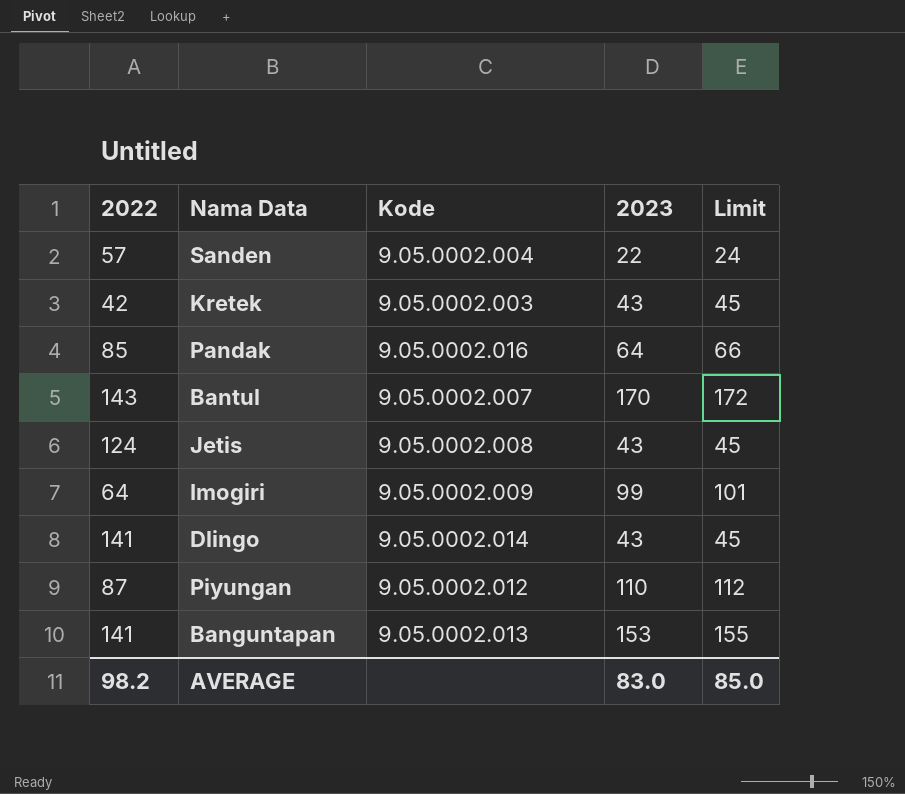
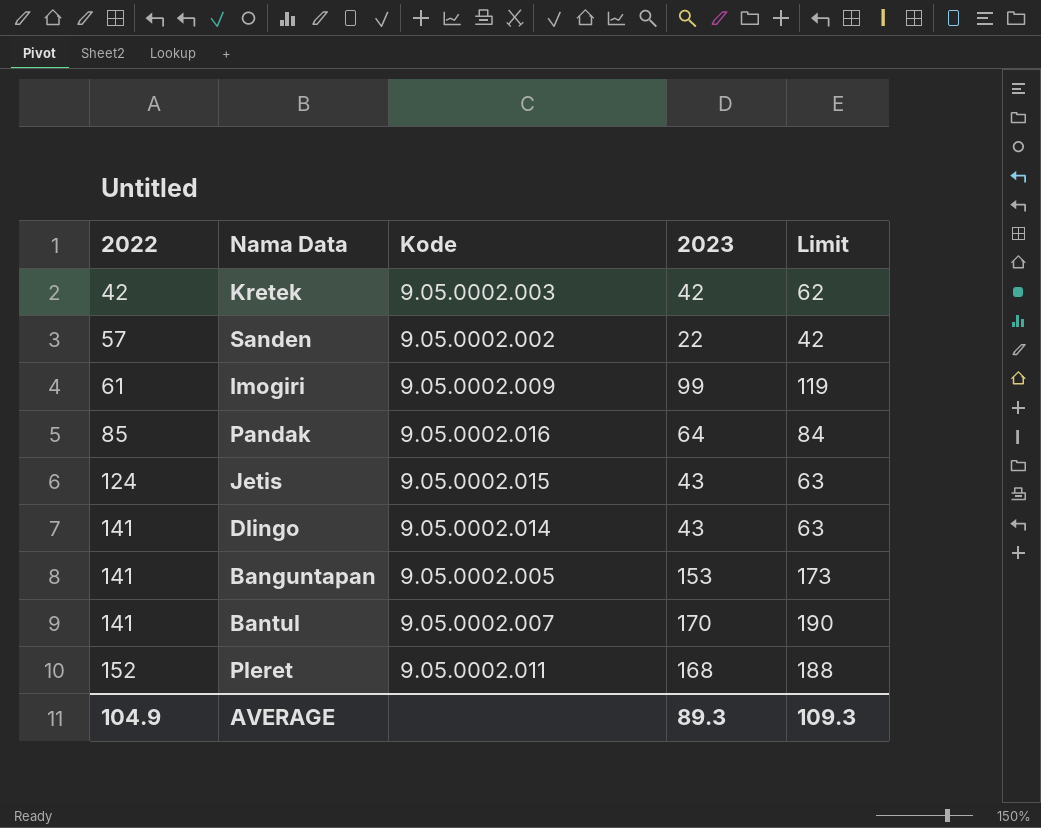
row order: none -> 2022 ascending
column Limit | formula: [2023] + 2 -> [2023] + 20
row Piyungan: 87 | 9.05.0002.012 | 110 | 112 -> none
Kretek | 2023: 43 -> 42
Sanden | Kode: 9.05.0002.004 -> 9.05.0002.002
Imogiri | 2022: 64 -> 61
Jetis | Kode: 9.05.0002.008 -> 9.05.0002.015
Banguntapan | Kode: 9.05.0002.013 -> 9.05.0002.005
Bantul | 2022: 143 -> 141
row Pleret: none -> 152 | 9.05.0002.011 | 168 | 188
AVERAGE | 2022: 98.2 -> 104.9
AVERAGE | 2023: 83.0 -> 89.3
AVERAGE | Limit: 85.0 -> 109.3

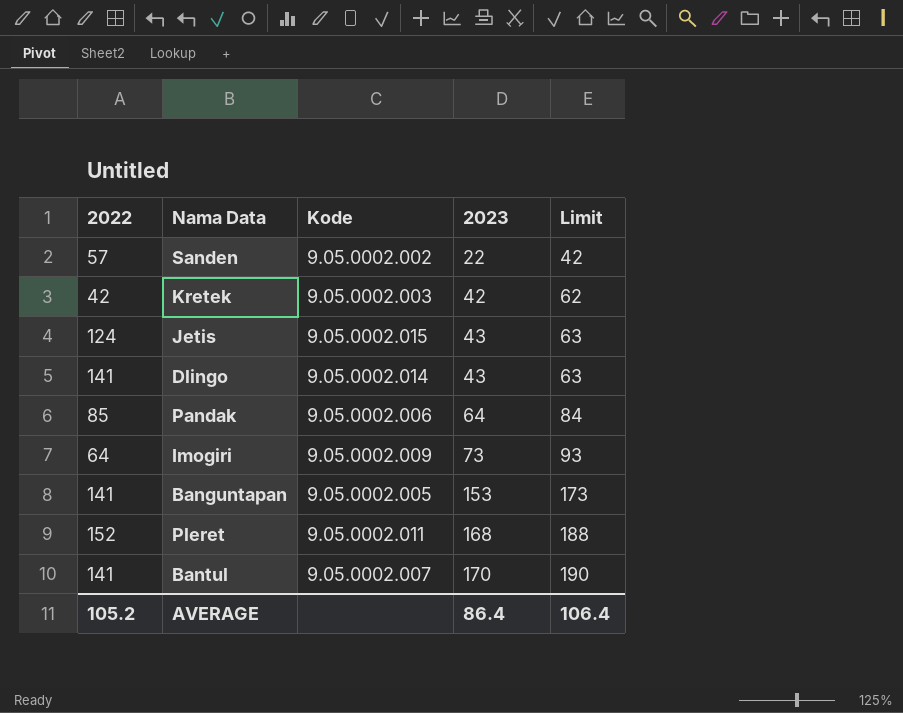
row order: 2022 ascending -> 2023 ascending
Pandak | Kode: 9.05.0002.016 -> 9.05.0002.006
Imogiri | 2022: 61 -> 64
Imogiri | 2023: 99 -> 73
Imogiri | Limit: 119 -> 93
AVERAGE | 2022: 104.9 -> 105.2
AVERAGE | 2023: 89.3 -> 86.4
AVERAGE | Limit: 109.3 -> 106.4

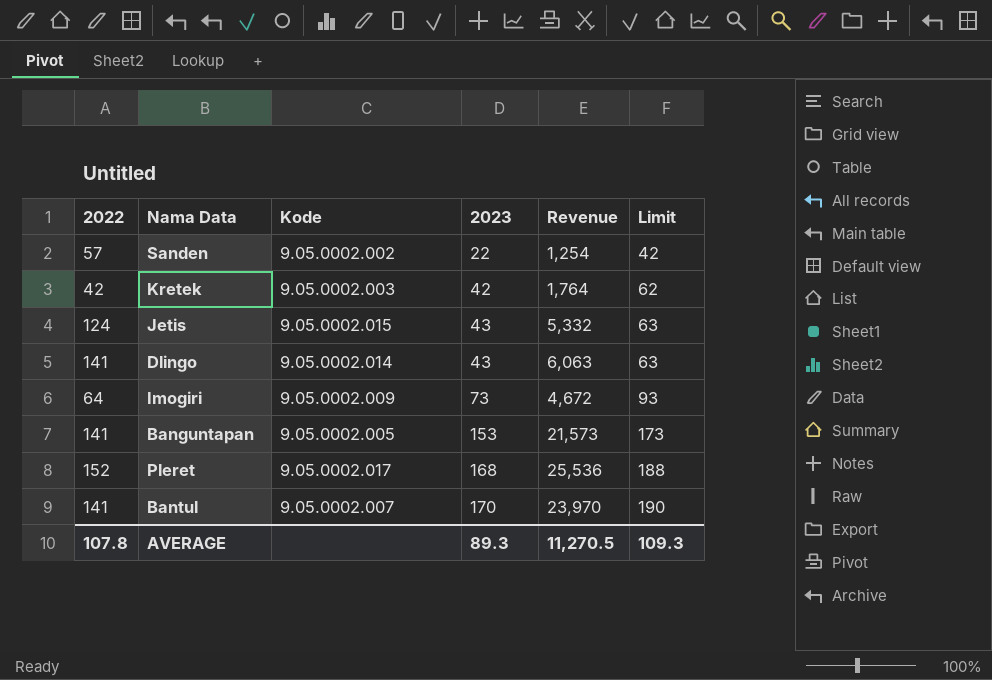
column Revenue | formula: none -> [2022] * [2023]
row Pandak: 85 | 9.05.0002.006 | 64 | 84 -> none
Pleret | Kode: 9.05.0002.011 -> 9.05.0002.017
AVERAGE | 2022: 105.2 -> 107.8
AVERAGE | 2023: 86.4 -> 89.3
AVERAGE | Limit: 106.4 -> 109.3

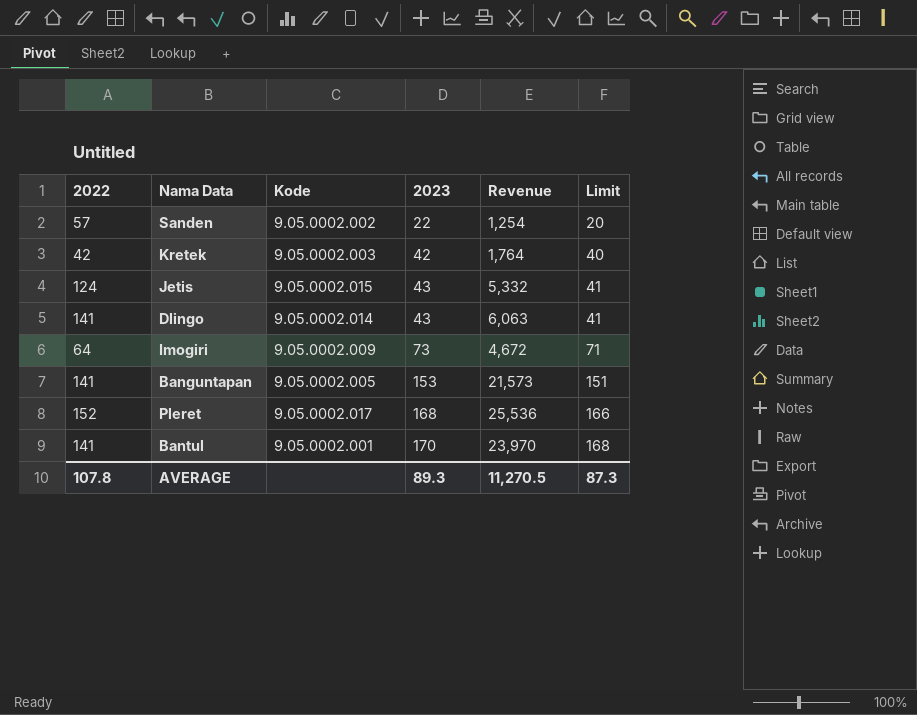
column Limit | formula: [2023] + 20 -> [2023] - 2
Bantul | Kode: 9.05.0002.007 -> 9.05.0002.001
AVERAGE | Limit: 109.3 -> 87.3

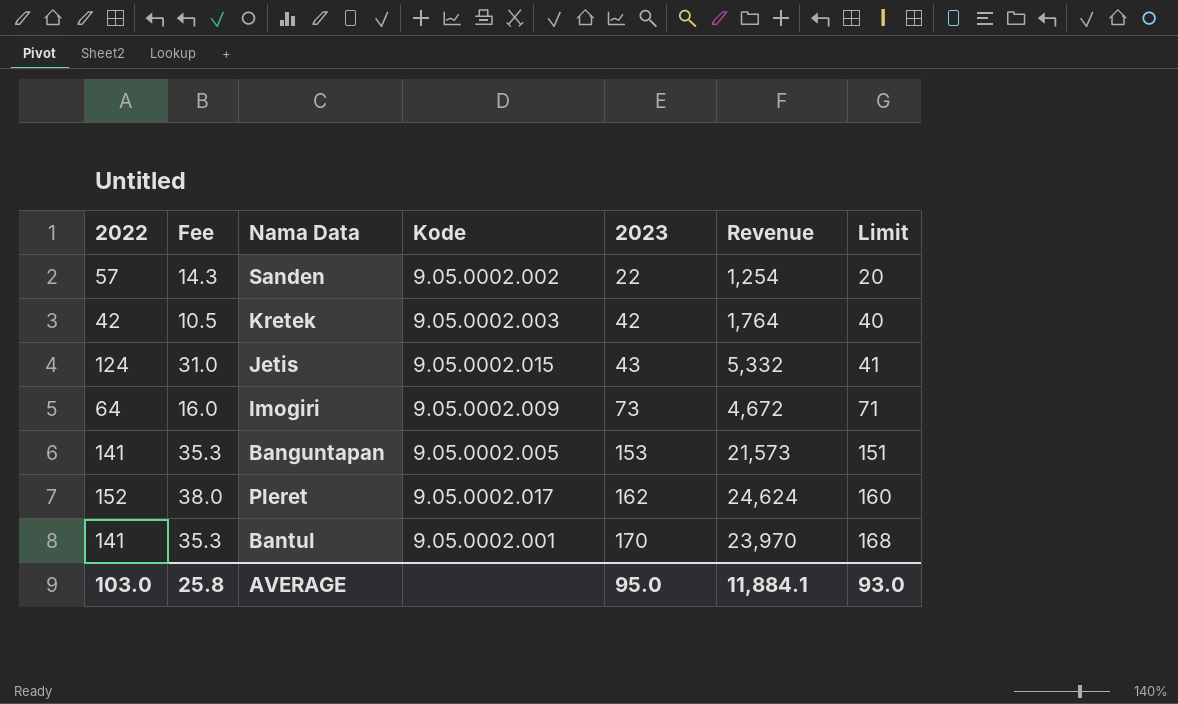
column Fee | formula: none -> [2022] * 0.25
row Dlingo: 141 | 9.05.0002.014 | 43 | 6,063 | 41 -> none
Pleret | 2023: 168 -> 162
Pleret | Revenue: 25,536 -> 24,624
Pleret | Limit: 166 -> 160
AVERAGE | 2022: 107.8 -> 103.0
AVERAGE | 2023: 89.3 -> 95.0
AVERAGE | Revenue: 11,270.5 -> 11,884.1
AVERAGE | Limit: 87.3 -> 93.0

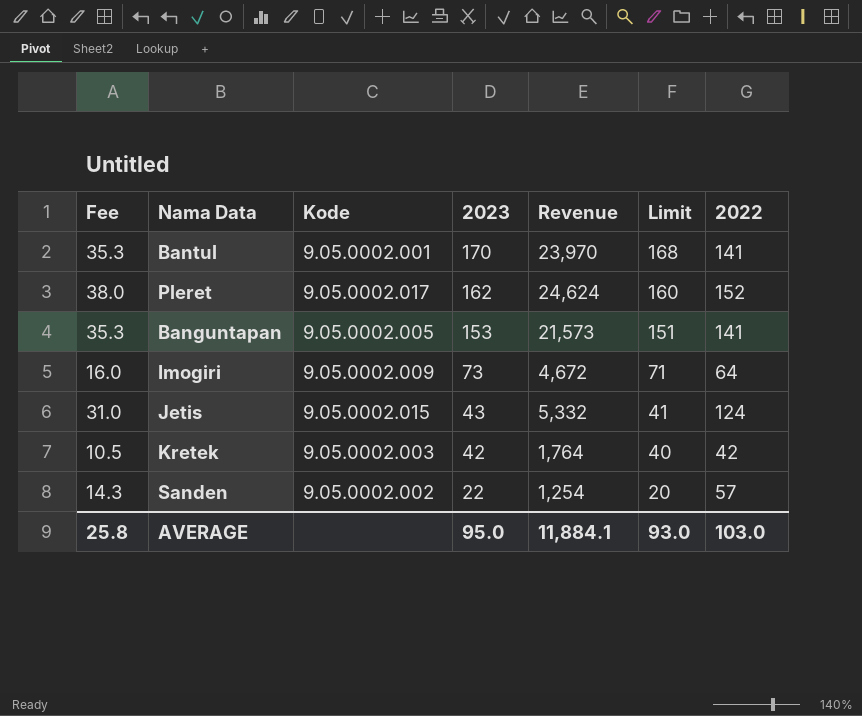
row order: 2023 ascending -> 2023 descending
column 2022 | position: 1 -> 7

